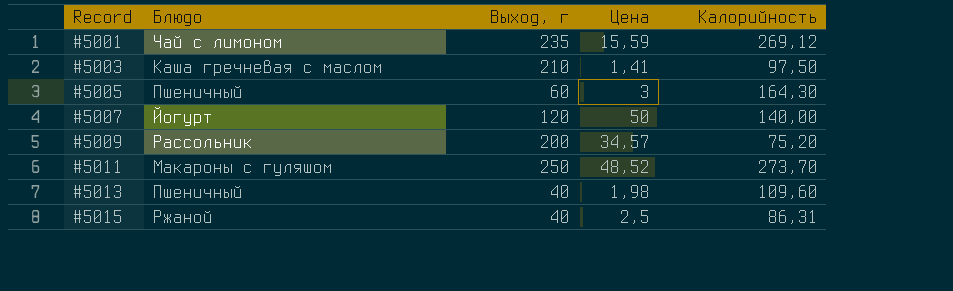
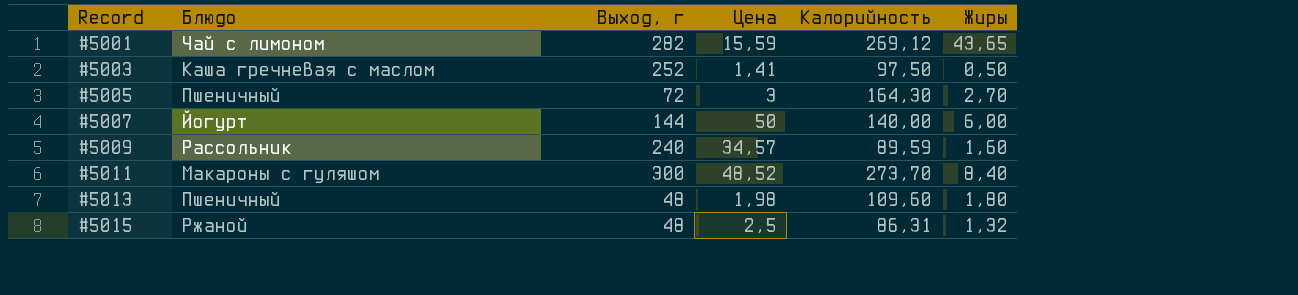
column Жиры | position: none -> 6
#5001 | Выход, г: 235 -> 282
#5003 | Выход, г: 210 -> 252
#5005 | Выход, г: 60 -> 72
#5007 | Выход, г: 120 -> 144
#5009 | Выход, г: 200 -> 240
#5009 | Калорийность: 75,20 -> 89,59
#5011 | Выход, г: 250 -> 300
#5013 | Выход, г: 40 -> 48
#5015 | Выход, г: 40 -> 48

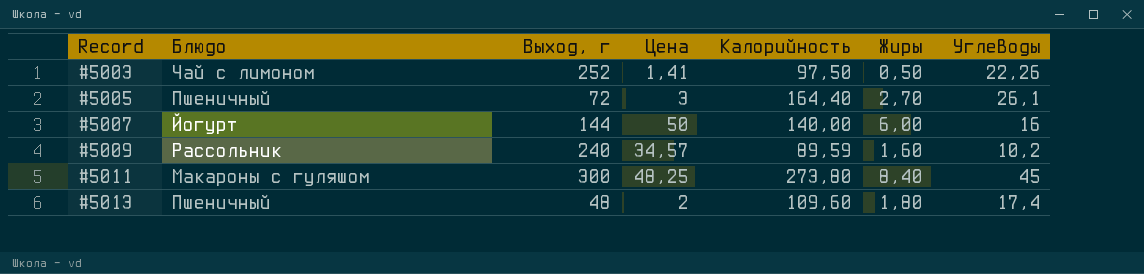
column Углеводы | position: none -> 7
row #5001: Чай с лимоном | 282 | 15,59 | 269,12 | 43,65 -> none
row #5015: Ржаной | 48 | 2,5 | 86,31 | 1,32 -> none
#5003 | Блюдо: Каша гречневая с маслом -> Чай с лимоном
#5005 | Калорийность: 164,30 -> 164,40
#5011 | Цена: 48,52 -> 48,25
#5011 | Калорийность: 273,70 -> 273,80
#5013 | Цена: 1,98 -> 2

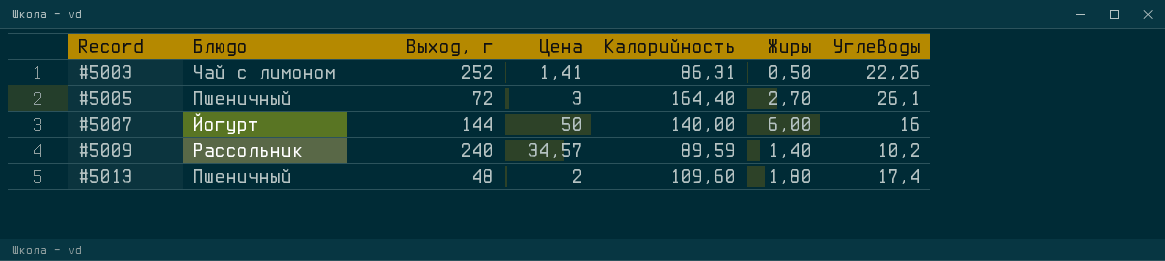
row #5011: Макароны с гуляшом | 300 | 48,25 | 273,80 | 8,40 | 45 -> none
#5003 | Калорийность: 97,50 -> 86,31
#5009 | Жиры: 1,60 -> 1,40

